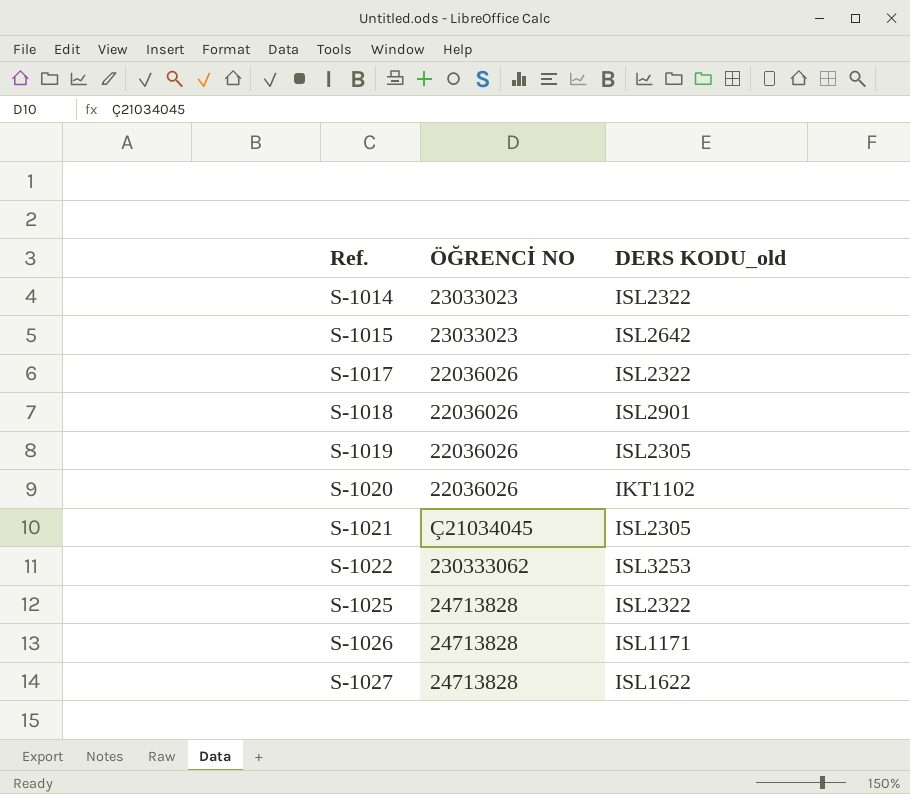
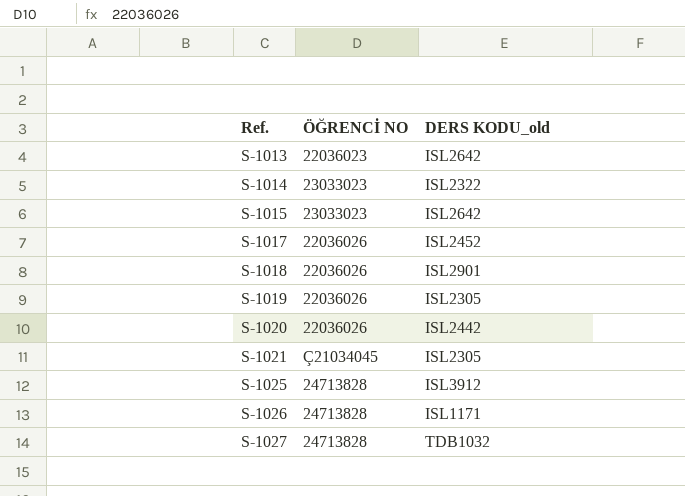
row S-1022: 230333062 | ISL3253 -> none
row S-1013: none -> 22036023 | ISL2642
S-1017 | DERS KODU_old: ISL2322 -> ISL2452
S-1020 | DERS KODU_old: IKT1102 -> ISL2442
S-1025 | DERS KODU_old: ISL2322 -> ISL3912
S-1027 | DERS KODU_old: ISL1622 -> TDB1032

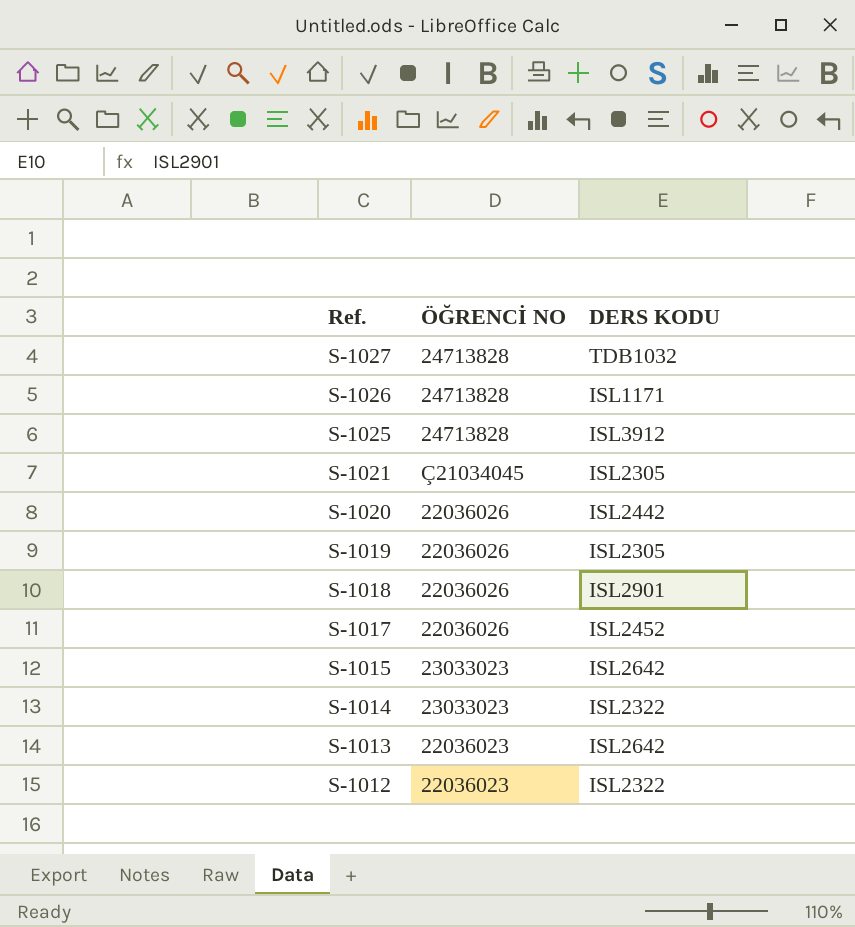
row order: Ref. ascending -> Ref. descending
column name: DERS KODU_old -> DERS KODU
row S-1012: none -> 22036023 | ISL2322

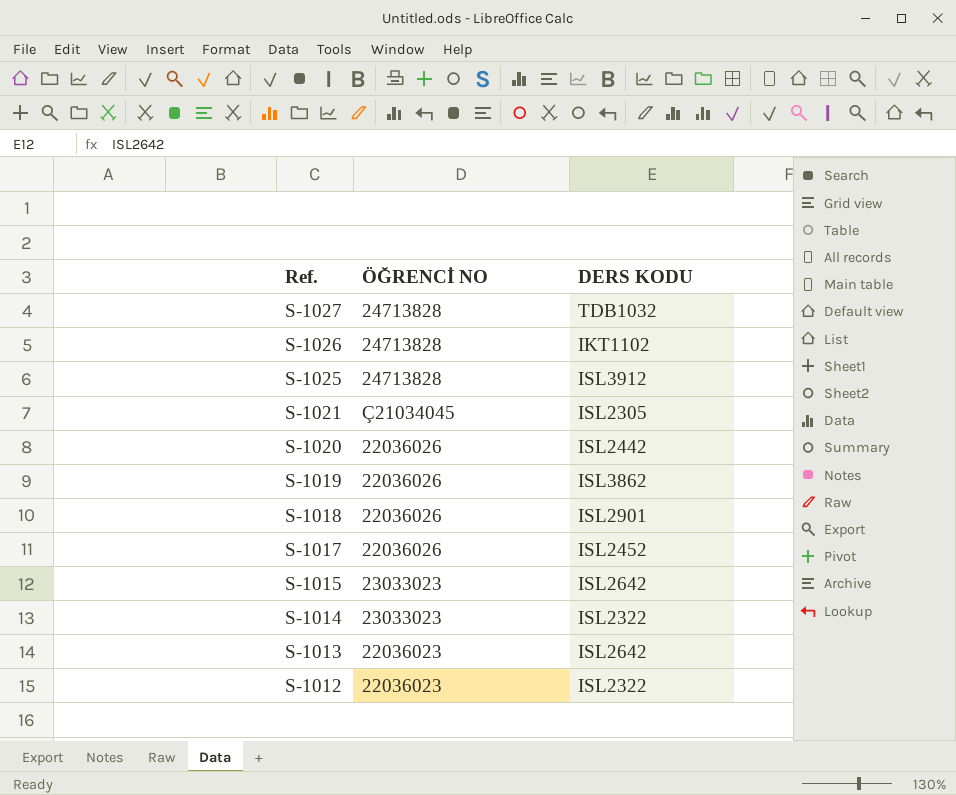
S-1026 | DERS KODU: ISL1171 -> IKT1102
S-1019 | DERS KODU: ISL2305 -> ISL3862

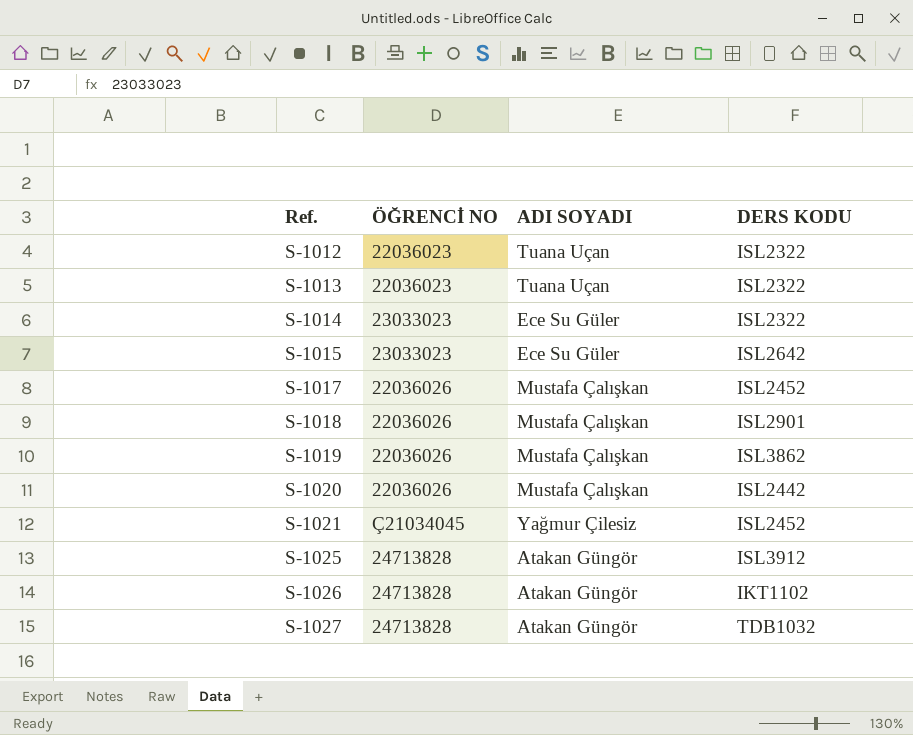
row order: Ref. descending -> Ref. ascending
column ADI SOYADI | position: none -> 3
S-1013 | DERS KODU: ISL2642 -> ISL2322
S-1021 | DERS KODU: ISL2305 -> ISL2452

